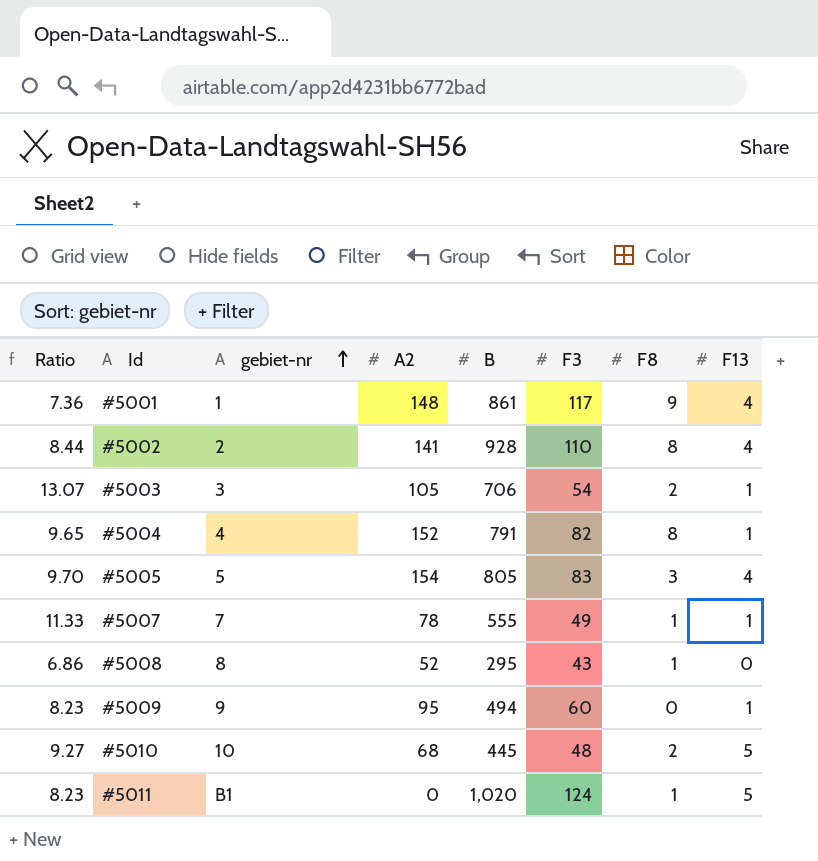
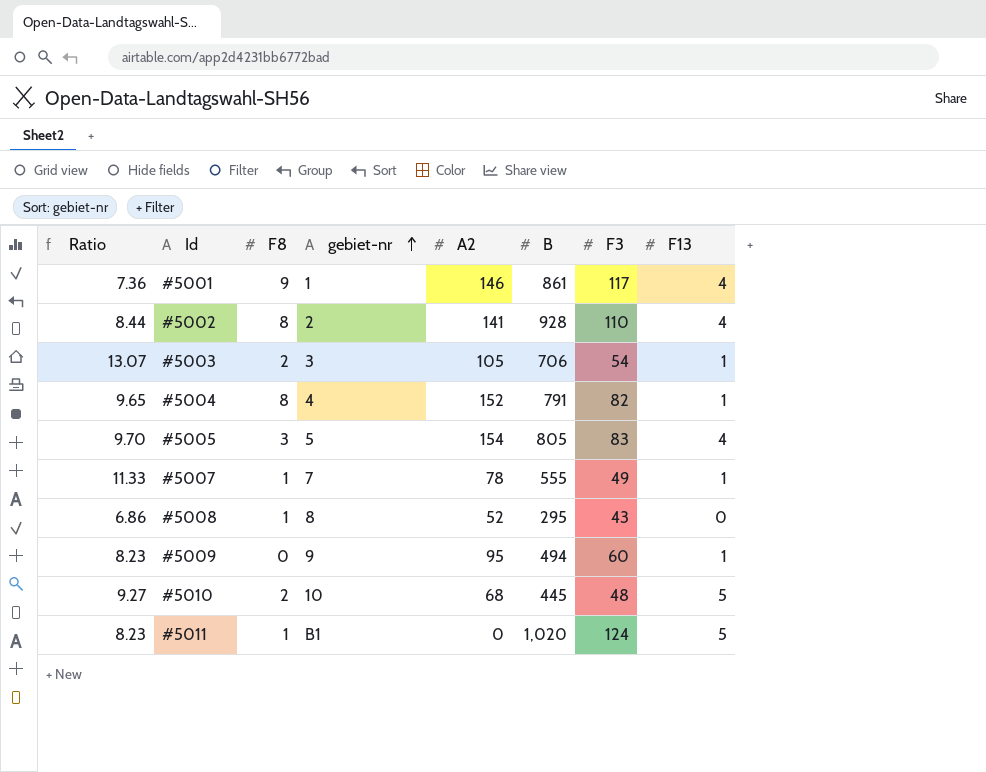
column F8 | position: 7 -> 3
#5001 | A2: 148 -> 146

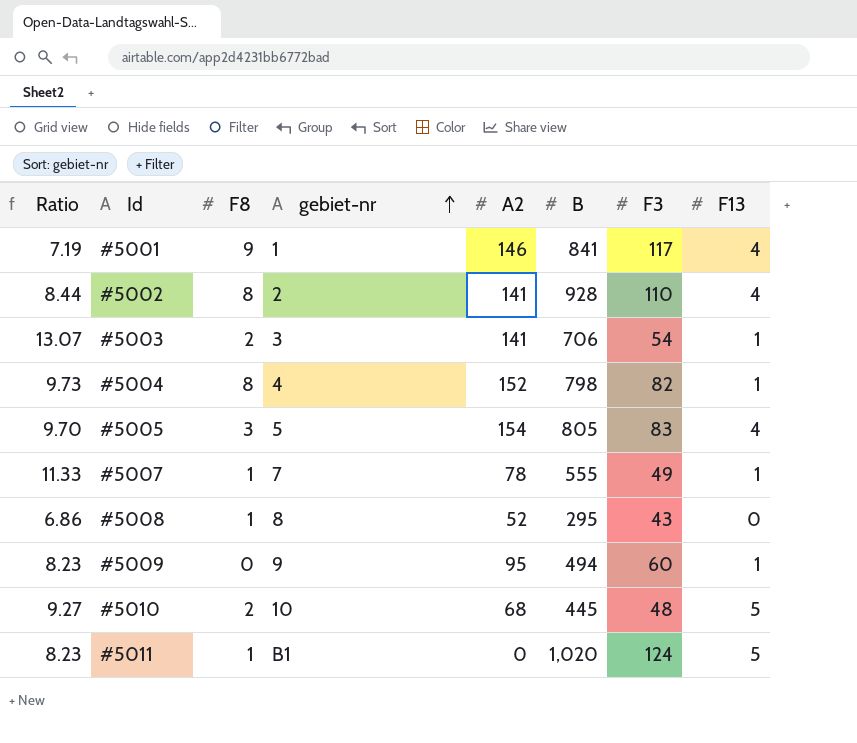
#5001 | Ratio: 7.36 -> 7.19
#5001 | B: 861 -> 841
#5003 | A2: 105 -> 141
#5004 | Ratio: 9.65 -> 9.73
#5004 | B: 791 -> 798

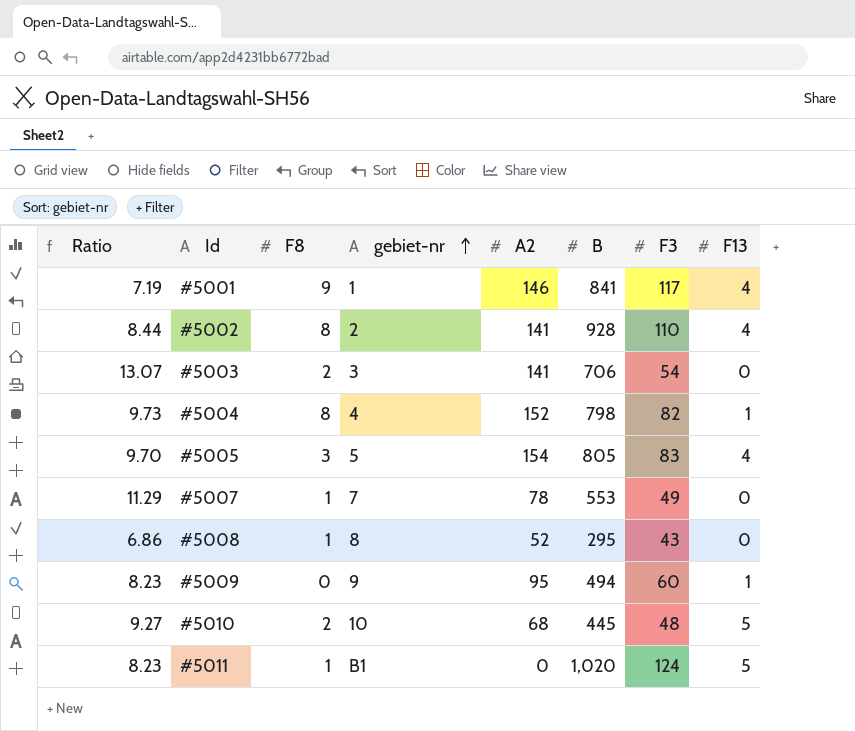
#5003 | F13: 1 -> 0
#5007 | Ratio: 11.33 -> 11.29
#5007 | B: 555 -> 553
#5007 | F13: 1 -> 0

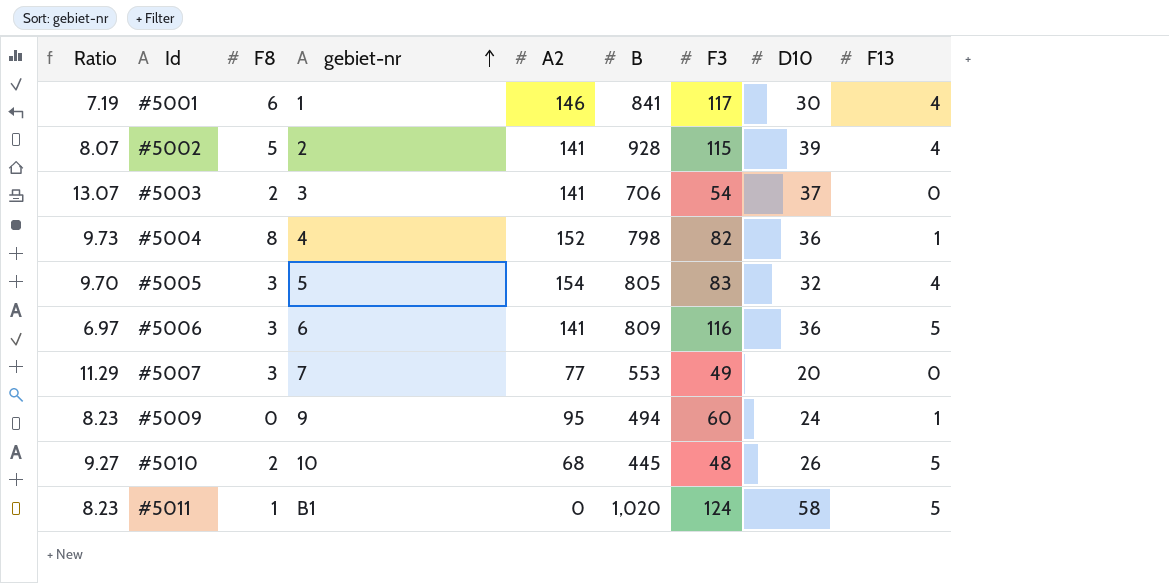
column D10 | position: none -> 8
row #5008: 6.86 | 1 | 8 | 52 | 295 | 43 | 0 -> none
#5001 | F8: 9 -> 6
#5002 | Ratio: 8.44 -> 8.07
#5002 | F8: 8 -> 5
#5002 | F3: 110 -> 115
row #5006: none -> 6.97 | 3 | 6 | 141 | 809 | 116 | 36 | 5
#5007 | F8: 1 -> 3
#5007 | A2: 78 -> 77

